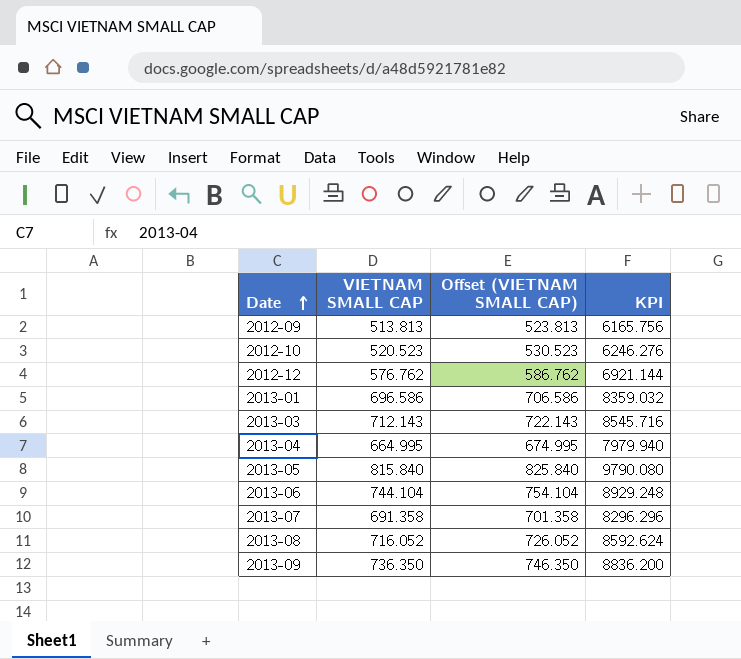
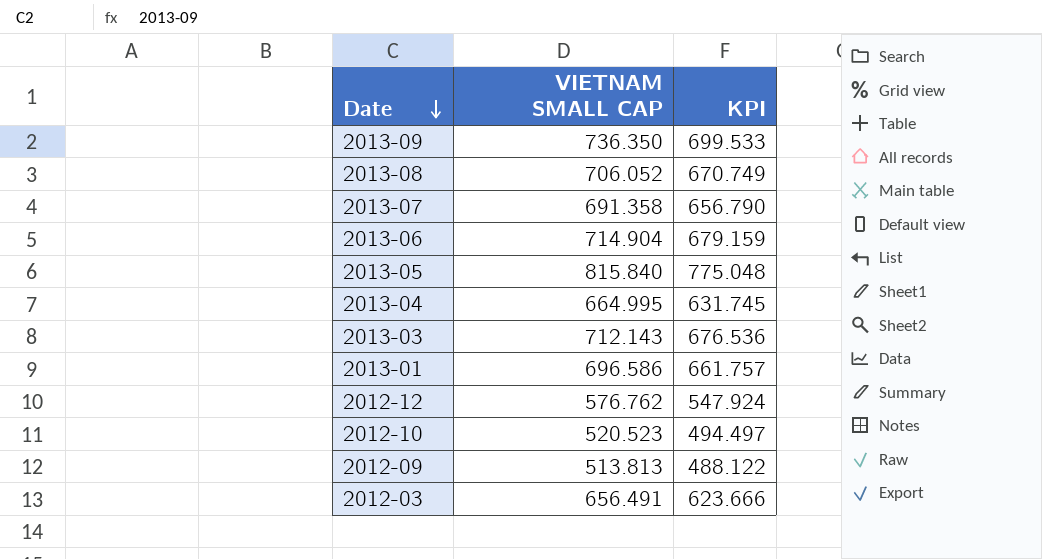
row order: Date ascending -> Date descending
column Offset (VIETNAM SMALL CAP) | formula: [VIETNAM SMALL CAP] + 10 -> none
column KPI | formula: [VIETNAM SMALL CAP] * 12 -> [VIETNAM SMALL CAP] * 0.95
2013-08 | VIETNAM SMALL CAP: 716.052 -> 706.052
2013-06 | VIETNAM SMALL CAP: 744.104 -> 714.904
row 2012-03: none -> 656.491 | 623.666

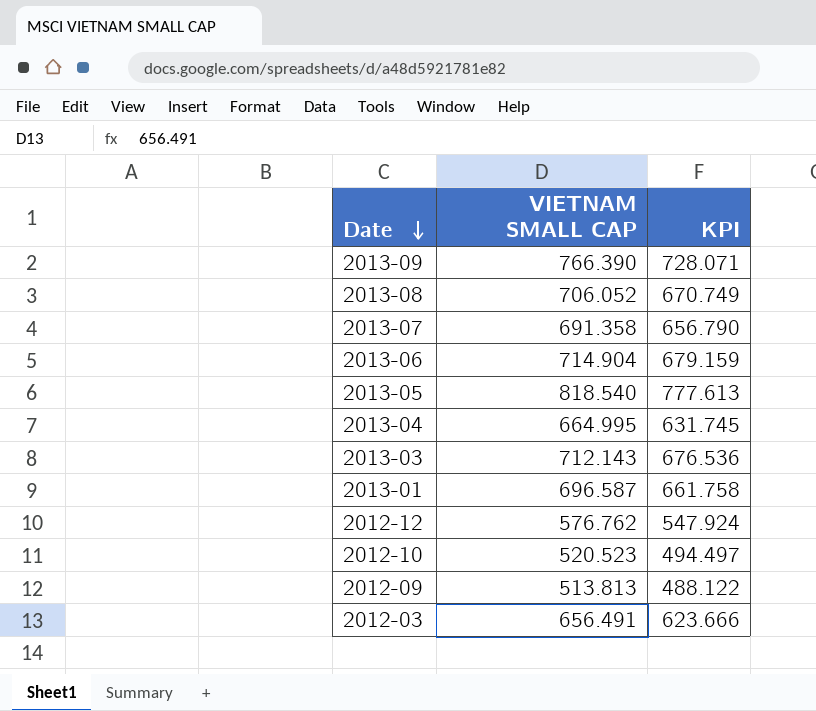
2013-09 | VIETNAM SMALL CAP: 736.350 -> 766.390
2013-09 | KPI: 699.533 -> 728.071
2013-05 | VIETNAM SMALL CAP: 815.840 -> 818.540
2013-05 | KPI: 775.048 -> 777.613
2013-01 | VIETNAM SMALL CAP: 696.586 -> 696.587
2013-01 | KPI: 661.757 -> 661.758

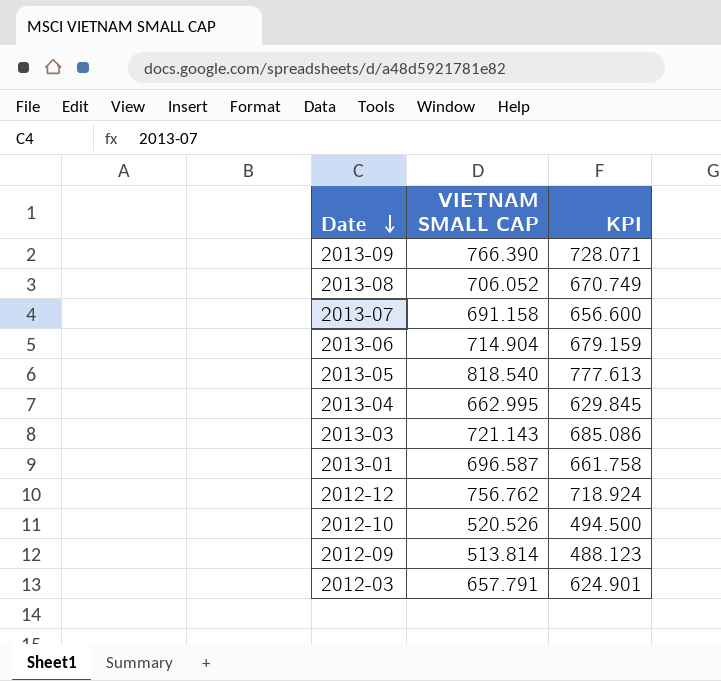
2013-07 | VIETNAM SMALL CAP: 691.358 -> 691.158
2013-07 | KPI: 656.790 -> 656.600
2013-04 | VIETNAM SMALL CAP: 664.995 -> 662.995
2013-04 | KPI: 631.745 -> 629.845
2013-03 | VIETNAM SMALL CAP: 712.143 -> 721.143
2013-03 | KPI: 676.536 -> 685.086
2012-12 | VIETNAM SMALL CAP: 576.762 -> 756.762
2012-12 | KPI: 547.924 -> 718.924
2012-10 | VIETNAM SMALL CAP: 520.523 -> 520.526
2012-10 | KPI: 494.497 -> 494.500
2012-09 | VIETNAM SMALL CAP: 513.813 -> 513.814
2012-09 | KPI: 488.122 -> 488.123
2012-03 | VIETNAM SMALL CAP: 656.491 -> 657.791
2012-03 | KPI: 623.666 -> 624.901

